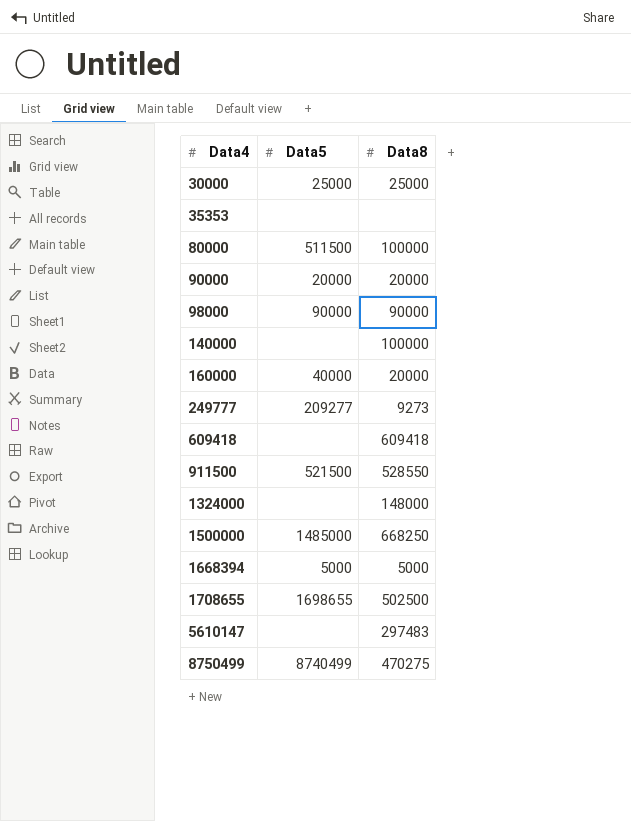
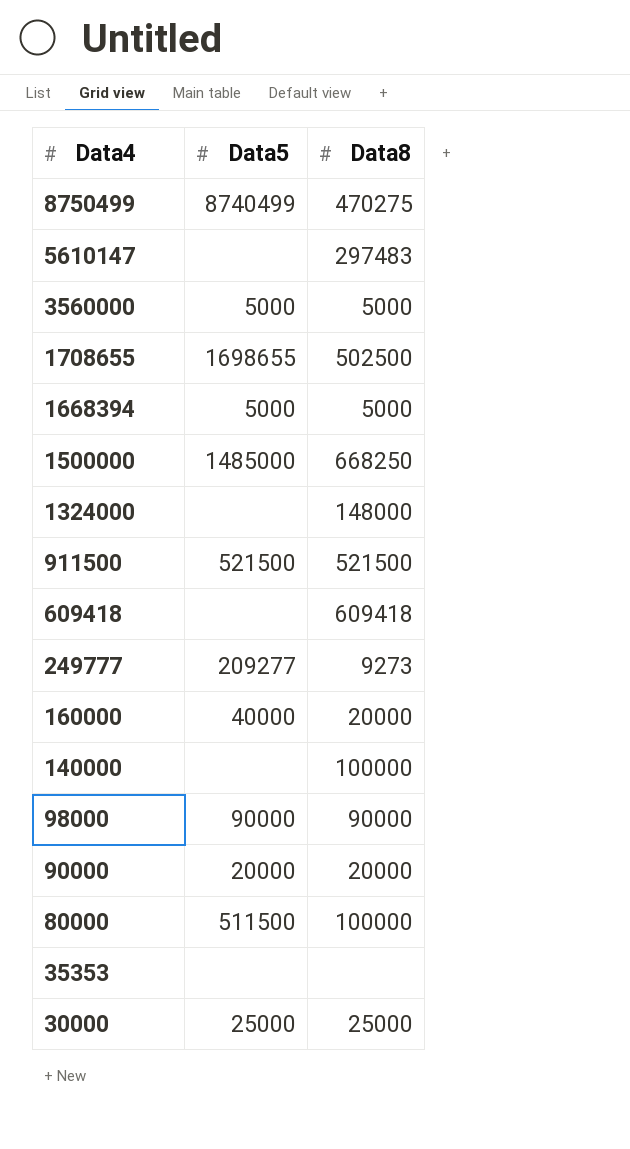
row order: Data4 ascending -> Data4 descending
row 3560000: none -> 5000 | 5000
911500 | Data8: 528550 -> 521500

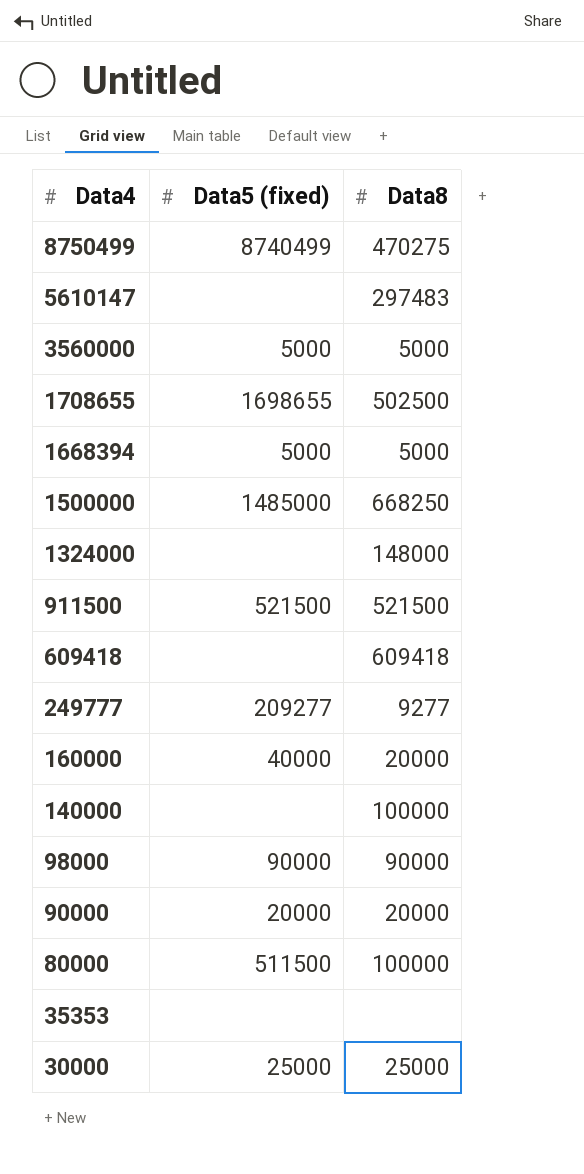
column name: Data5 -> Data5 (fixed)
249777 | Data8: 9273 -> 9277

